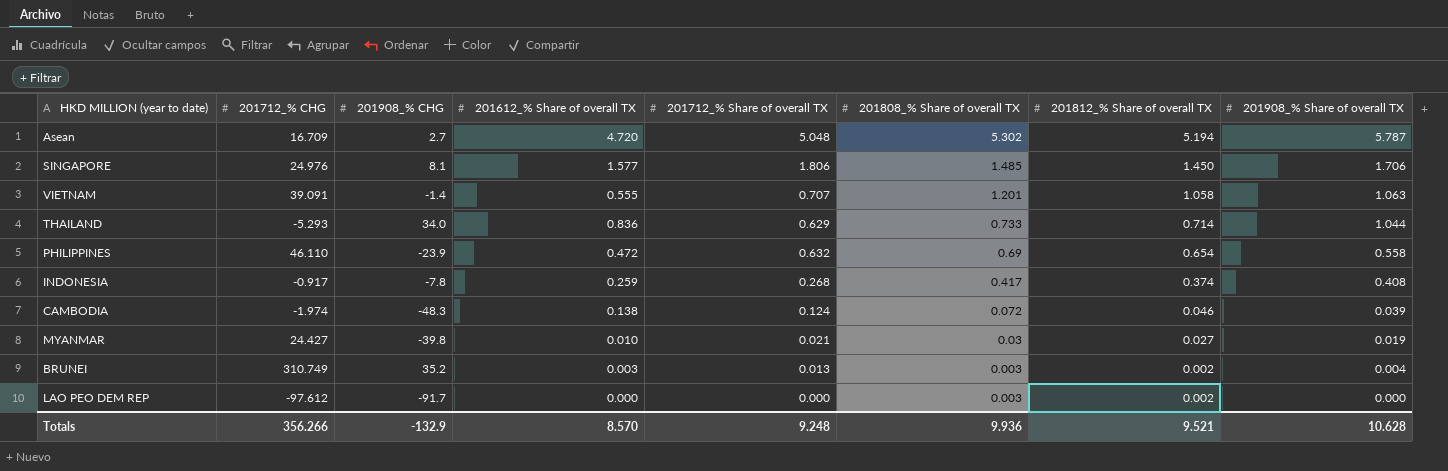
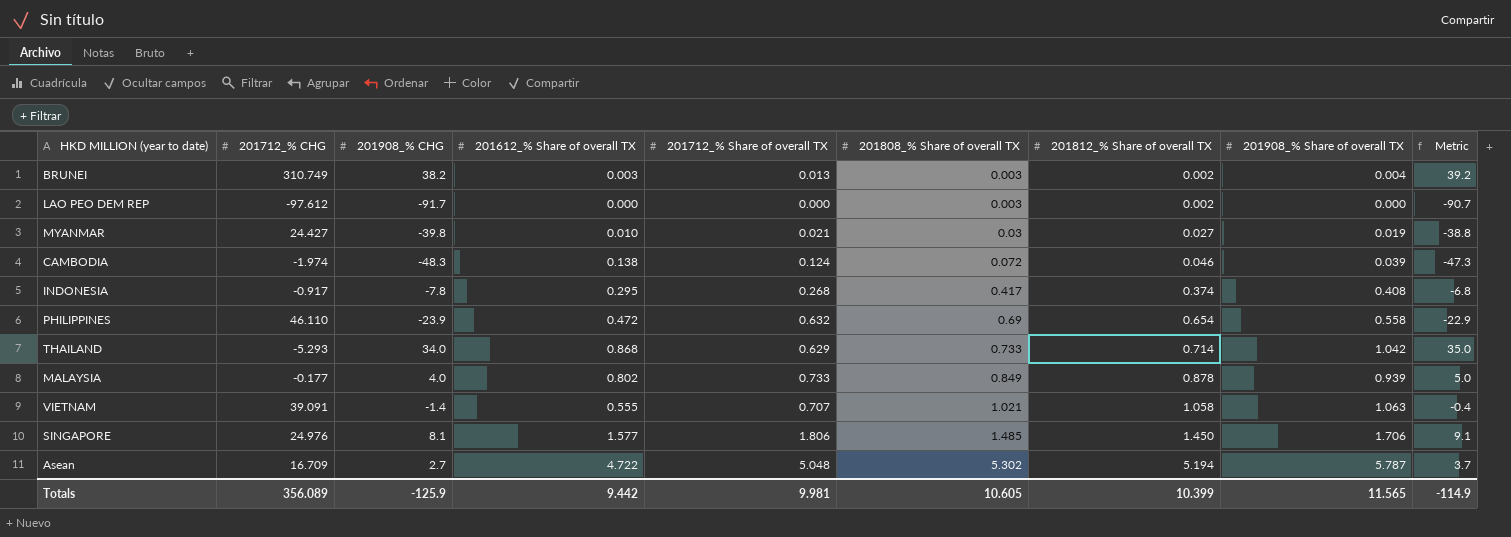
row order: 201808_% Share of overall TX descending -> 201808_% Share of overall TX ascending
column Metric | formula: none -> [201908_% CHG] + 1
BRUNEI | 201908_% CHG: 35.2 -> 38.2
INDONESIA | 201612_% Share of overall TX: 0.259 -> 0.295
THAILAND | 201612_% Share of overall TX: 0.836 -> 0.868
THAILAND | 201908_% Share of overall TX: 1.044 -> 1.042
row MALAYSIA: none -> -0.177 | 4.0 | 0.802 | 0.733 | 0.849 | 0.878 | 0.939 | 5.0
VIETNAM | 201808_% Share of overall TX: 1.201 -> 1.021
Asean | 201612_% Share of overall TX: 4.720 -> 4.722
Totals | 201712_% CHG: 356.266 -> 356.089
Totals | 201908_% CHG: -132.9 -> -125.9
Totals | 201612_% Share of overall TX: 8.570 -> 9.442
Totals | 201712_% Share of overall TX: 9.248 -> 9.981
Totals | 201808_% Share of overall TX: 9.936 -> 10.605
Totals | 201812_% Share of overall TX: 9.521 -> 10.399
Totals | 201908_% Share of overall TX: 10.628 -> 11.565

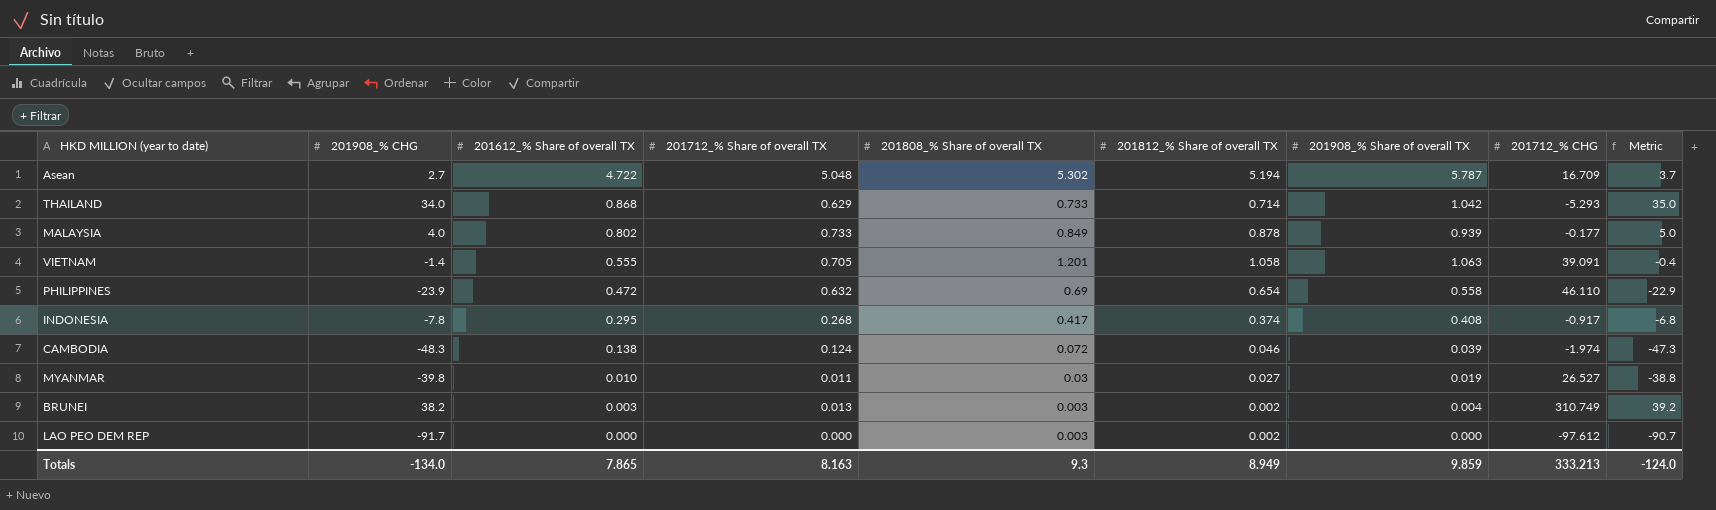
row order: 201808_% Share of overall TX ascending -> 201612_% Share of overall TX descending
column 201712_% CHG | position: 2 -> 8
row SINGAPORE: 24.976 | 8.1 | 1.577 | 1.806 | 1.485 | 1.450 | 1.706 | 9.1 -> none
VIETNAM | 201712_% Share of overall TX: 0.707 -> 0.705
VIETNAM | 201808_% Share of overall TX: 1.021 -> 1.201
MYANMAR | 201712_% Share of overall TX: 0.021 -> 0.011
MYANMAR | 201712_% CHG: 24.427 -> 26.527
Totals | 201908_% CHG: -125.9 -> -134.0
Totals | 201612_% Share of overall TX: 9.442 -> 7.865
Totals | 201712_% Share of overall TX: 9.981 -> 8.163
Totals | 201808_% Share of overall TX: 10.605 -> 9.3
Totals | 201812_% Share of overall TX: 10.399 -> 8.949
Totals | 201908_% Share of overall TX: 11.565 -> 9.859
Totals | 201712_% CHG: 356.089 -> 333.213
Totals | Metric: -114.9 -> -124.0

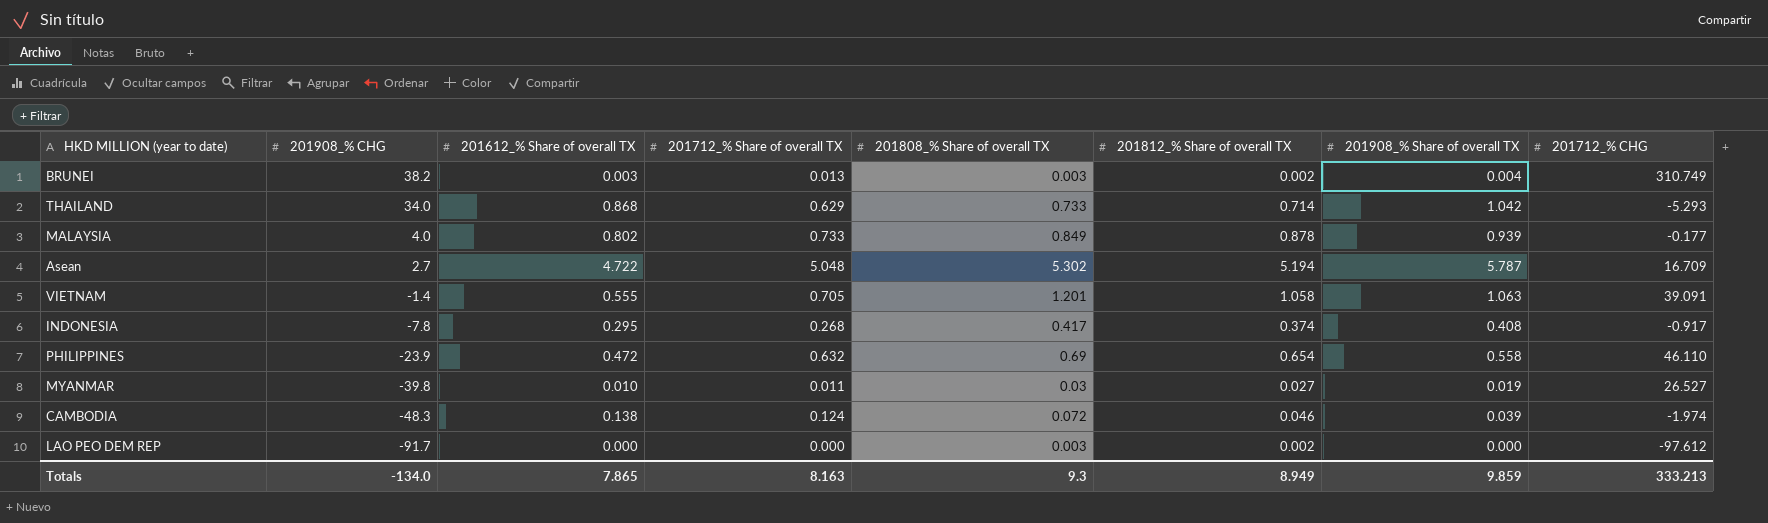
row order: 201612_% Share of overall TX descending -> 201908_% CHG descending
column Metric | formula: [201908_% CHG] + 1 -> none

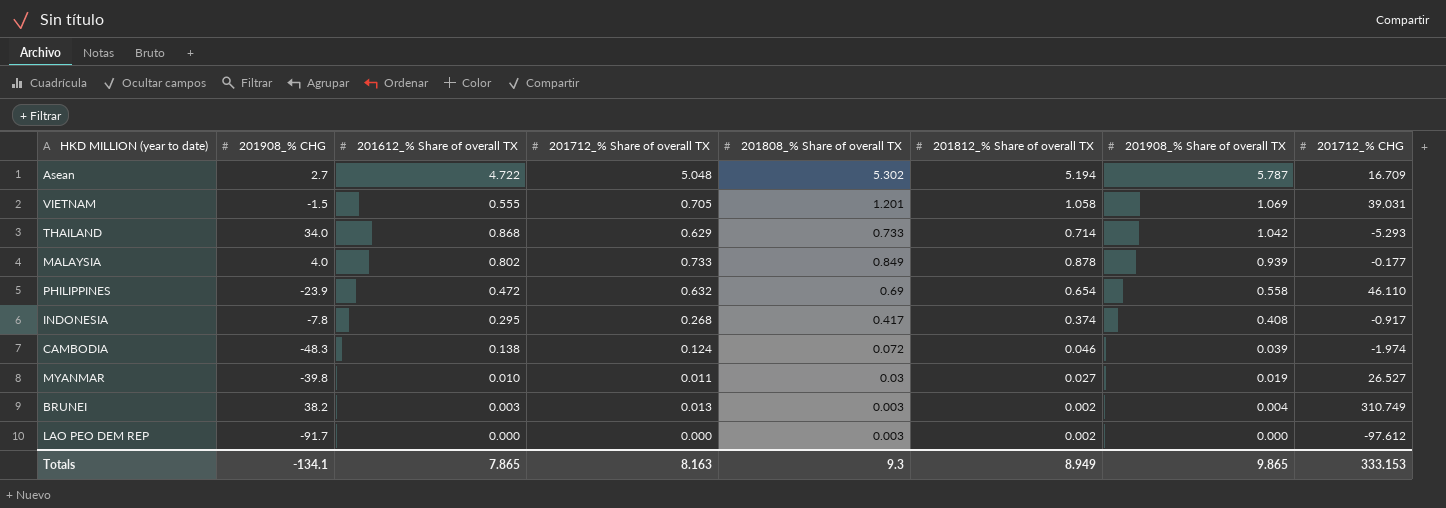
row order: 201908_% CHG descending -> 201908_% Share of overall TX descending
VIETNAM | 201908_% CHG: -1.4 -> -1.5
VIETNAM | 201908_% Share of overall TX: 1.063 -> 1.069
VIETNAM | 201712_% CHG: 39.091 -> 39.031
Totals | 201908_% CHG: -134.0 -> -134.1
Totals | 201908_% Share of overall TX: 9.859 -> 9.865
Totals | 201712_% CHG: 333.213 -> 333.153

